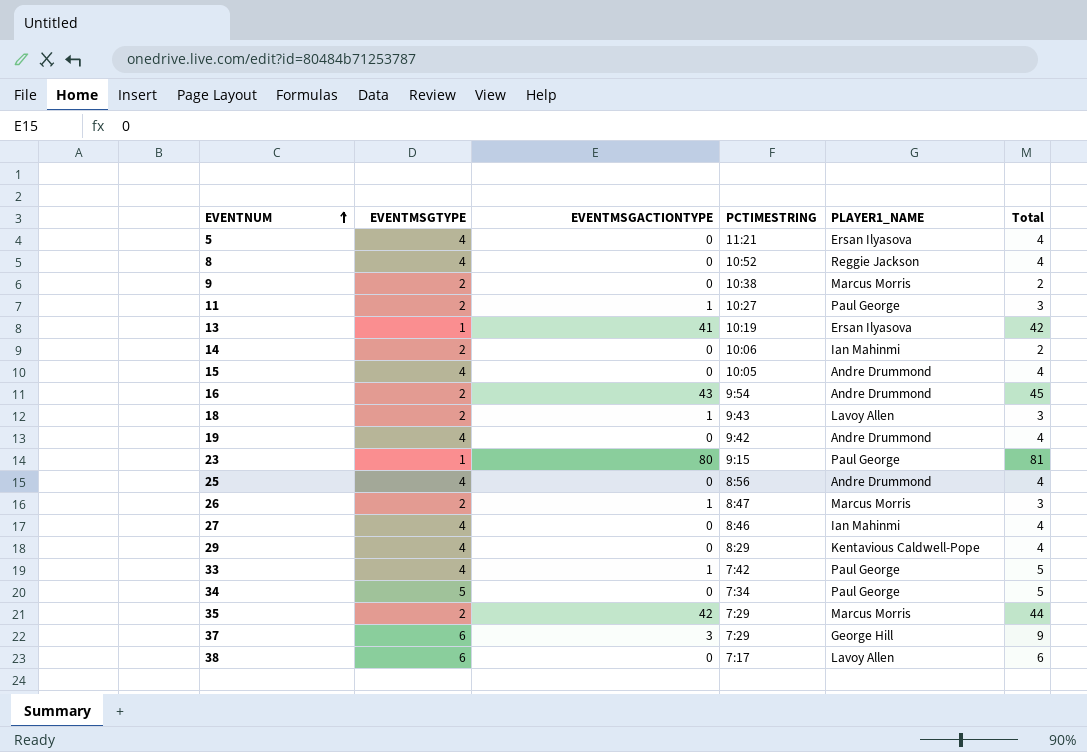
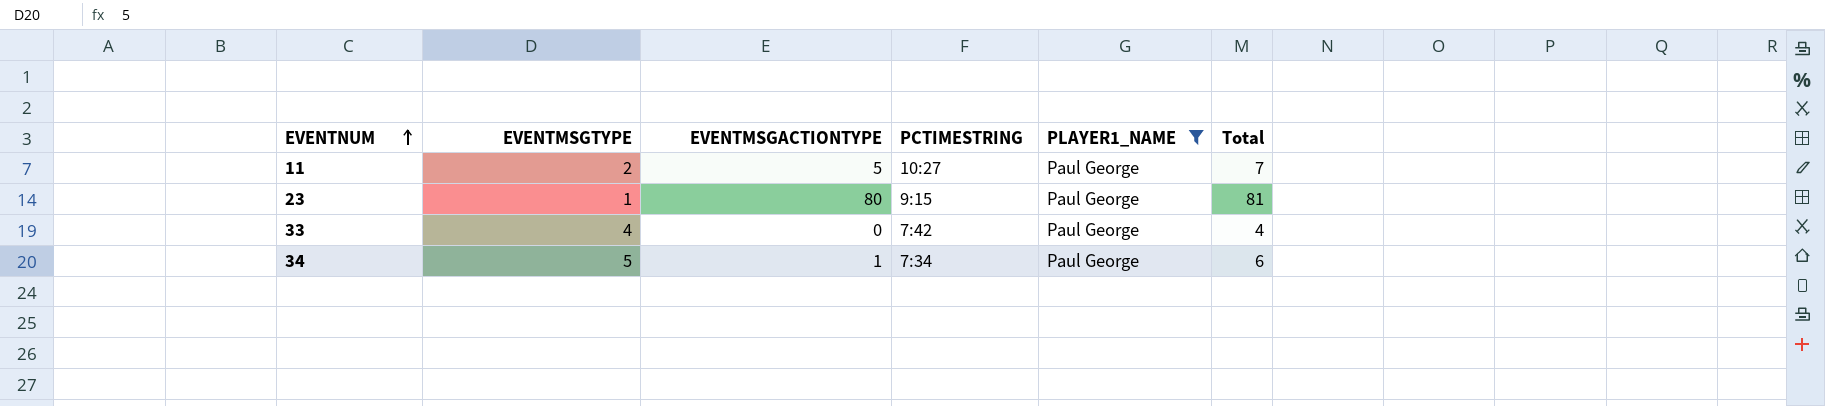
filter: none -> PLAYER1_NAME = Paul George
11 | EVENTMSGACTIONTYPE: 1 -> 5
11 | Total: 3 -> 7
33 | EVENTMSGACTIONTYPE: 1 -> 0
33 | Total: 5 -> 4
34 | EVENTMSGACTIONTYPE: 0 -> 1
34 | Total: 5 -> 6

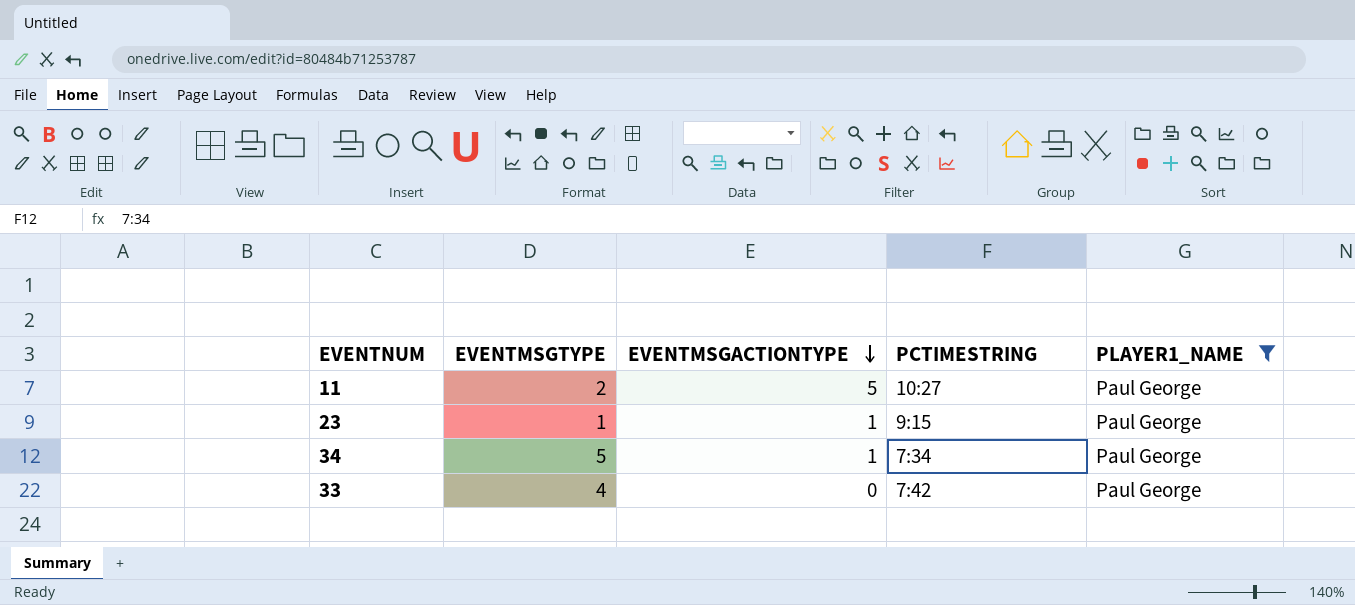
row order: EVENTNUM ascending -> EVENTMSGACTIONTYPE descending
column Total | formula: [EVENTMSGTYPE] + [EVENTMSGACTIONTYPE] -> none
23 | EVENTMSGACTIONTYPE: 80 -> 1

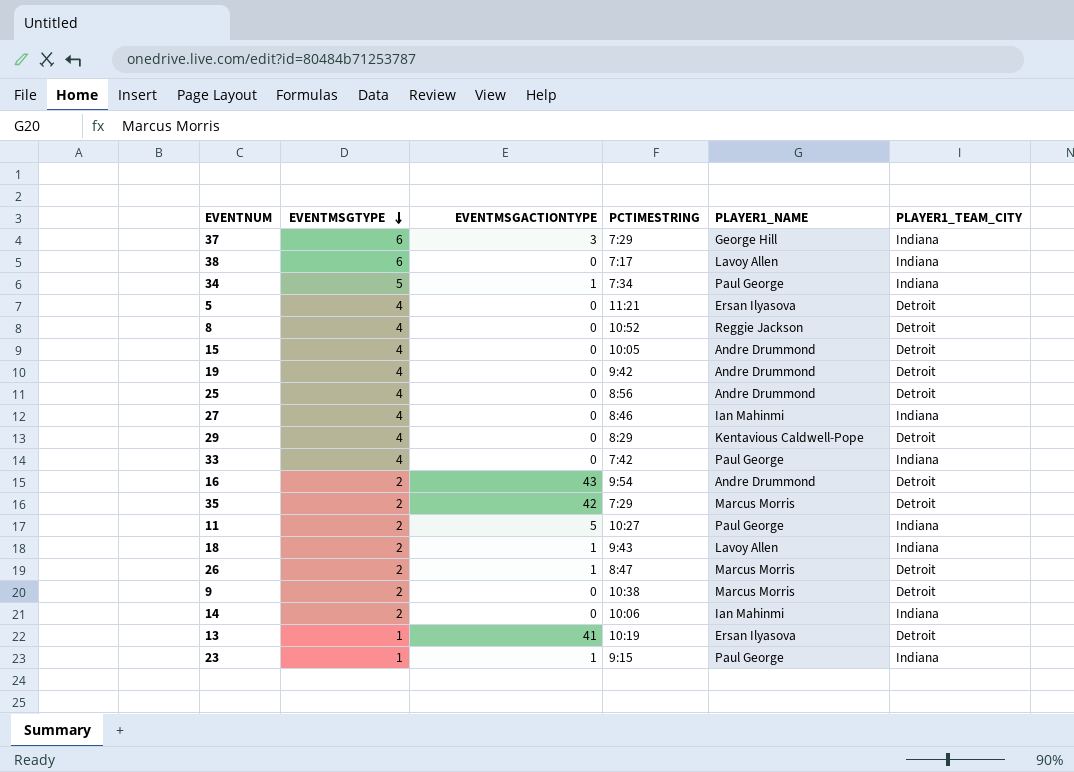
filter: PLAYER1_NAME = Paul George -> none
row order: EVENTMSGACTIONTYPE descending -> EVENTMSGTYPE descending
column PLAYER1_TEAM_CITY | position: none -> 6

